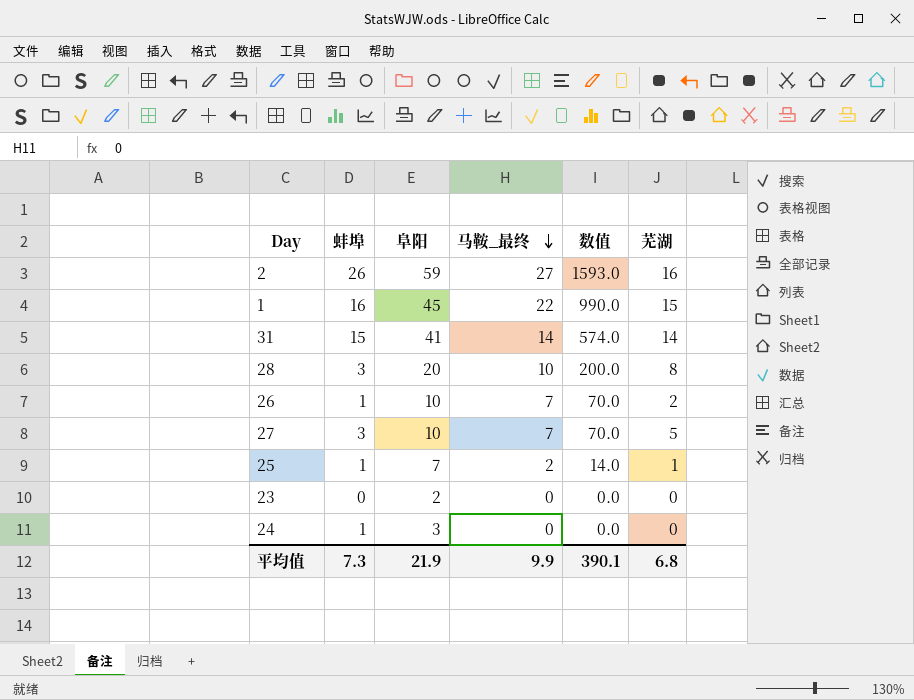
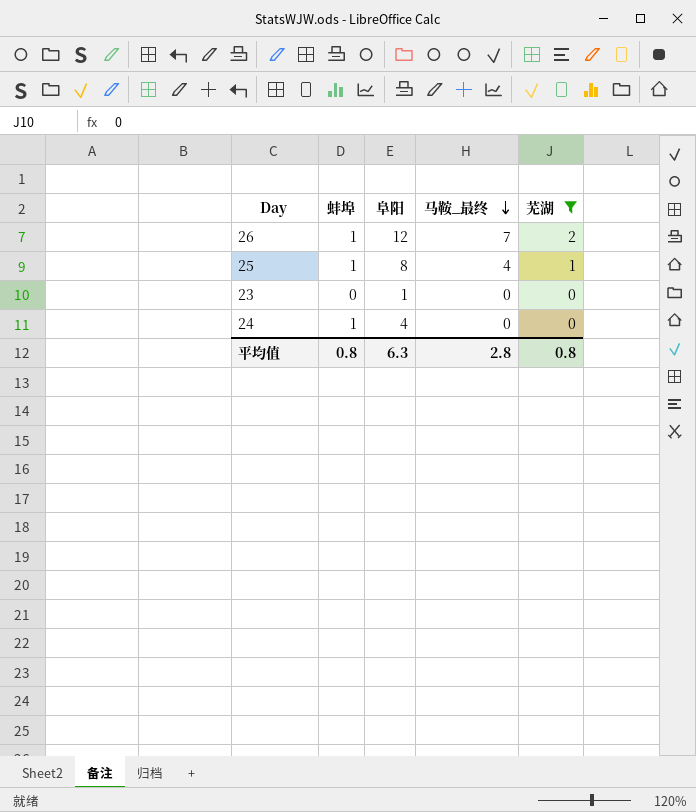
filter: none -> 芜湖 <= 2
column 数值 | formula: [阜阳] * [马鞍_最终] -> none
26 | 阜阳: 10 -> 12
25 | 阜阳: 7 -> 8
25 | 马鞍_最终: 2 -> 4
23 | 阜阳: 2 -> 1
24 | 阜阳: 3 -> 4
平均值 | 蚌埠: 7.3 -> 0.8
平均值 | 阜阳: 21.9 -> 6.3
平均值 | 马鞍_最终: 9.9 -> 2.8
平均值 | 芜湖: 6.8 -> 0.8

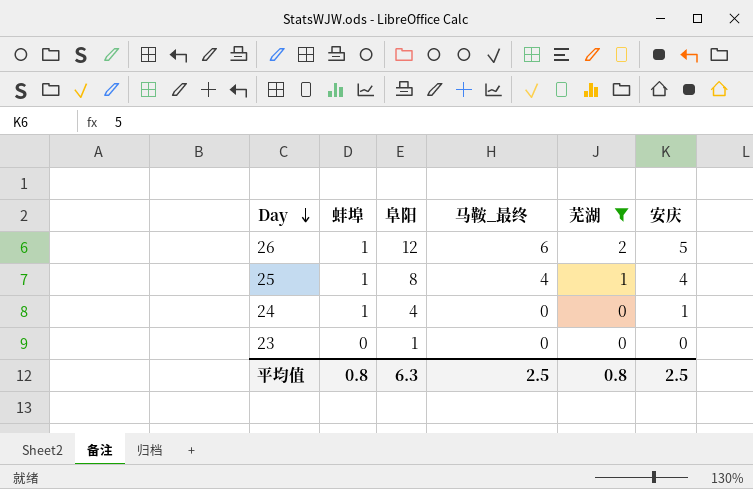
row order: 马鞍_最终 descending -> Day descending
column 安庆 | position: none -> 6
26 | 马鞍_最终: 7 -> 6
平均值 | 马鞍_最终: 2.8 -> 2.5

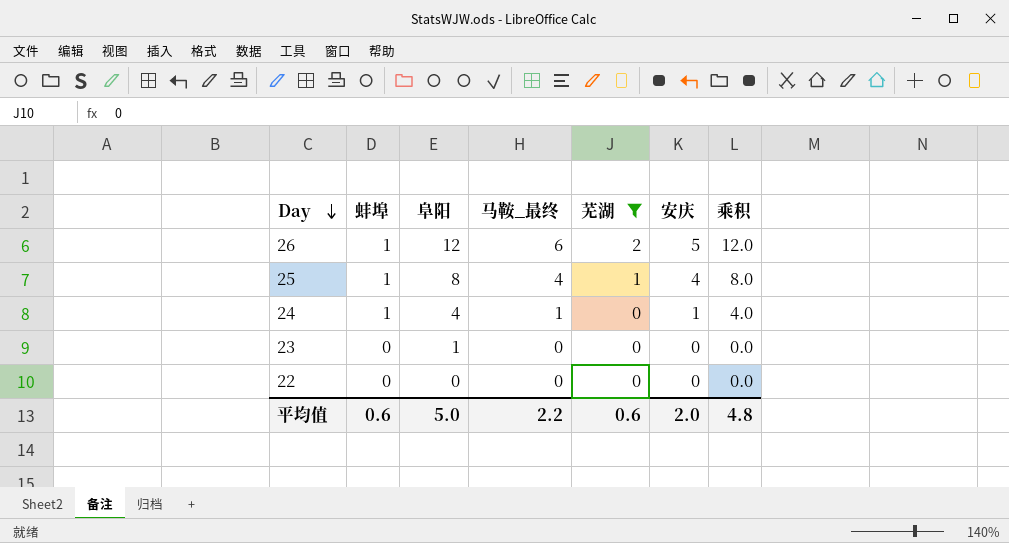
column 乘积 | formula: none -> [蚌埠] * [阜阳]
24 | 马鞍_最终: 0 -> 1
row 22: none -> 0 | 0 | 0 | 0 | 0 | 0.0
平均值 | 蚌埠: 0.8 -> 0.6
平均值 | 阜阳: 6.3 -> 5.0
平均值 | 马鞍_最终: 2.5 -> 2.2
平均值 | 芜湖: 0.8 -> 0.6
平均值 | 安庆: 2.5 -> 2.0

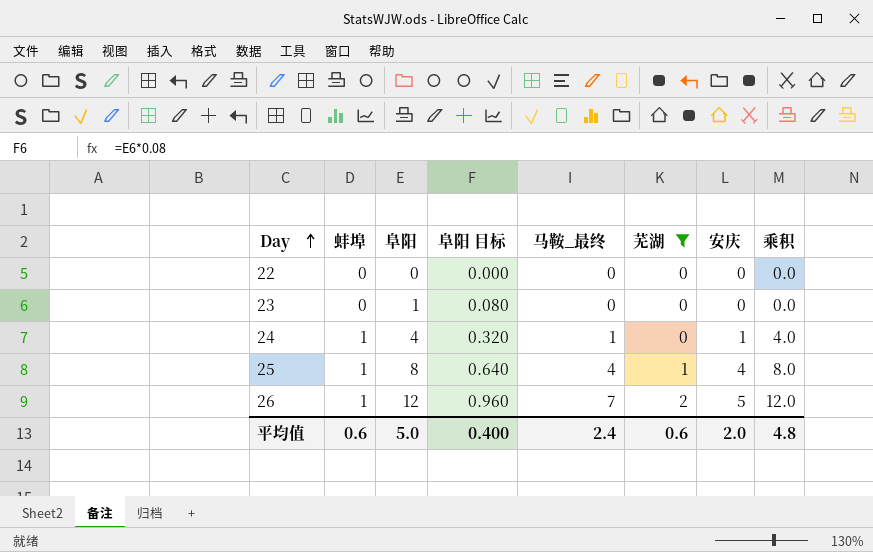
row order: Day descending -> Day ascending
column 阜阳 目标 | formula: none -> [阜阳] * 0.08
26 | 马鞍_最终: 6 -> 7
平均值 | 马鞍_最终: 2.2 -> 2.4

